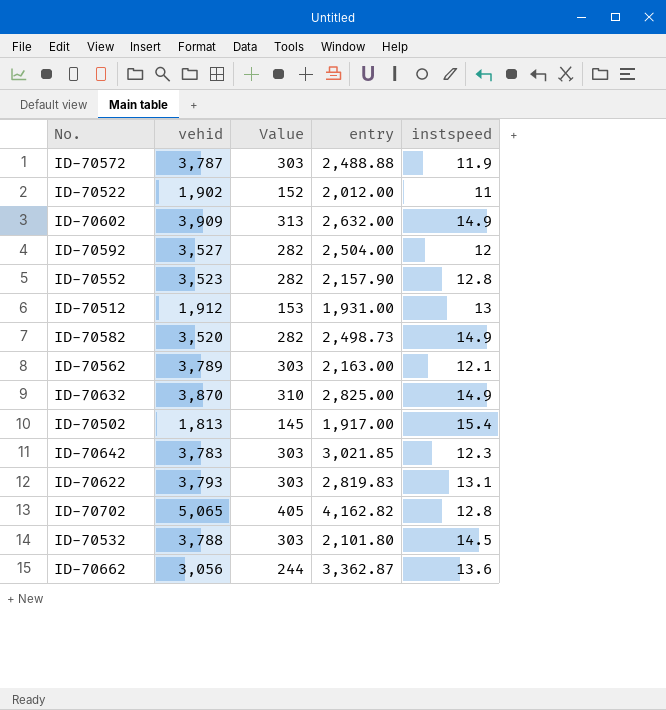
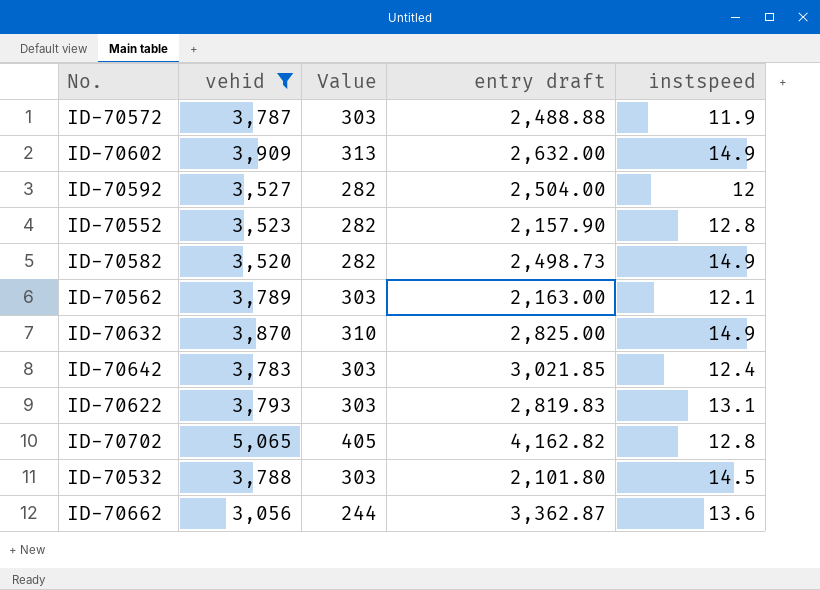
filter: none -> vehid >= 3,056
column name: entry -> entry draft
ID-70642 | instspeed: 12.3 -> 12.4

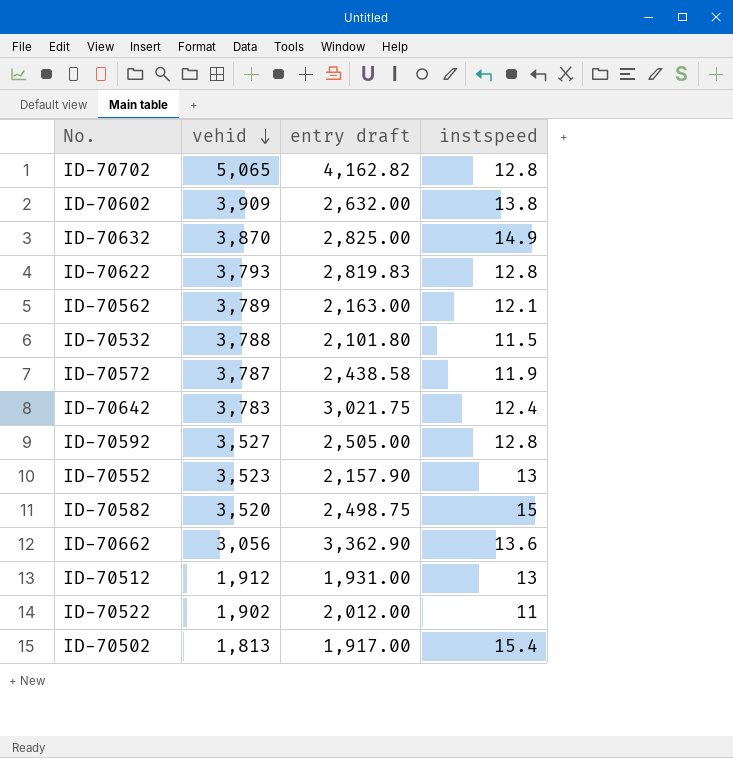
filter: vehid >= 3,056 -> none
row order: none -> vehid descending
column Value | formula: [vehid] * 0.08 -> none
ID-70602 | instspeed: 14.9 -> 13.8
ID-70622 | instspeed: 13.1 -> 12.8
ID-70532 | instspeed: 14.5 -> 11.5
ID-70572 | entry draft: 2,488.88 -> 2,438.58
ID-70642 | entry draft: 3,021.85 -> 3,021.75
ID-70592 | entry draft: 2,504.00 -> 2,505.00
ID-70592 | instspeed: 12 -> 12.8
ID-70552 | instspeed: 12.8 -> 13
ID-70582 | entry draft: 2,498.73 -> 2,498.75
ID-70582 | instspeed: 14.9 -> 15
ID-70662 | entry draft: 3,362.87 -> 3,362.90

